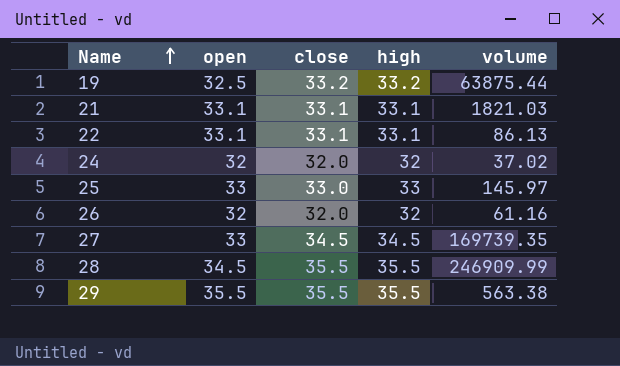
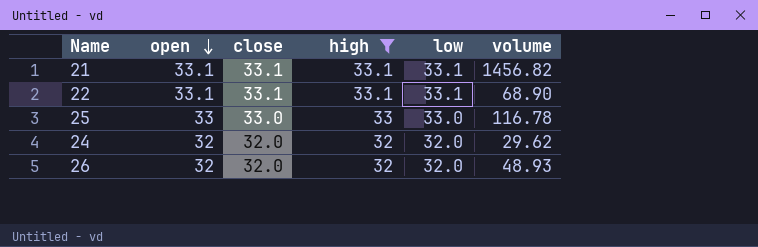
filter: none -> high <= 33.1
row order: Name ascending -> open descending
column low | position: none -> 5
21 | volume: 1821.03 -> 1456.82
22 | volume: 86.13 -> 68.90
25 | volume: 145.97 -> 116.78
24 | volume: 37.02 -> 29.62
26 | volume: 61.16 -> 48.93

